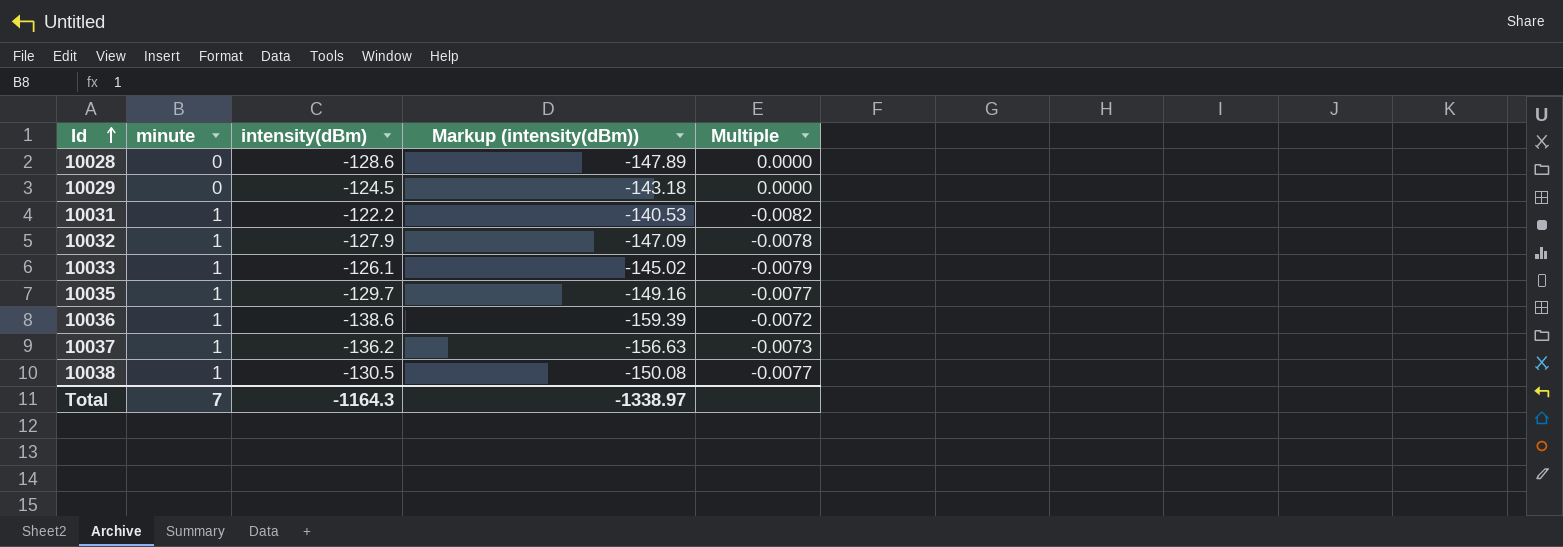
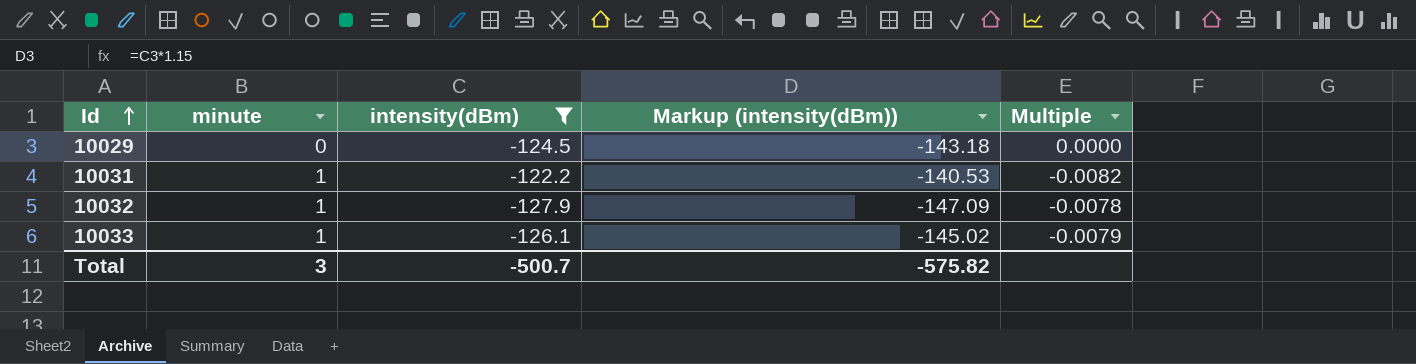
filter: none -> intensity(dBm) >= -127.9
Total | minute: 7 -> 3
Total | intensity(dBm): -1164.3 -> -500.7
Total | Markup (intensity(dBm)): -1338.97 -> -575.82

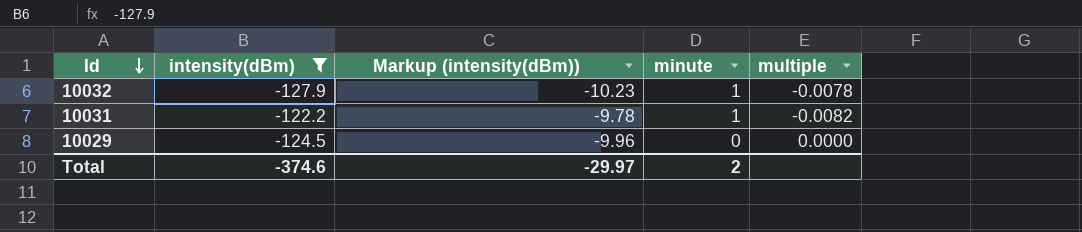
row order: Id ascending -> Id descending
column Markup (intensity(dBm)) | formula: [intensity(dBm)] * 1.15 -> [intensity(dBm)] * 0.08
column minute | position: 2 -> 4
column name: Multiple -> multiple
row 10033: 1 | -126.1 | -145.02 | -0.0079 -> none
Total | intensity(dBm): -500.7 -> -374.6
Total | Markup (intensity(dBm)): -575.82 -> -29.97
Total | minute: 3 -> 2

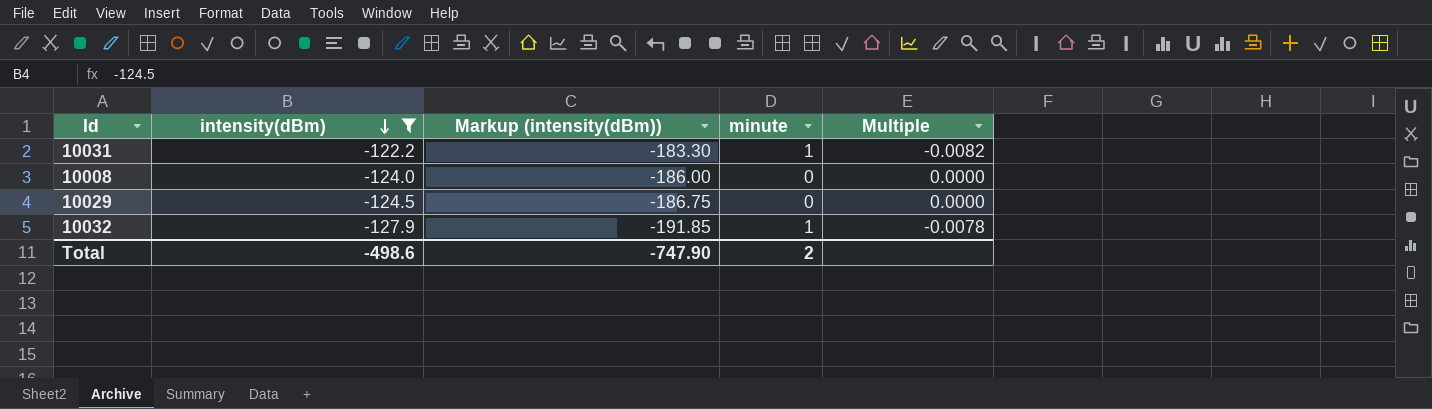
row order: Id descending -> intensity(dBm) descending
column Markup (intensity(dBm)) | formula: [intensity(dBm)] * 0.08 -> [intensity(dBm)] * 1.5
column name: multiple -> Multiple
row 10008: none -> -124.0 | -186.00 | 0 | 0.0000
Total | intensity(dBm): -374.6 -> -498.6
Total | Markup (intensity(dBm)): -29.97 -> -747.90

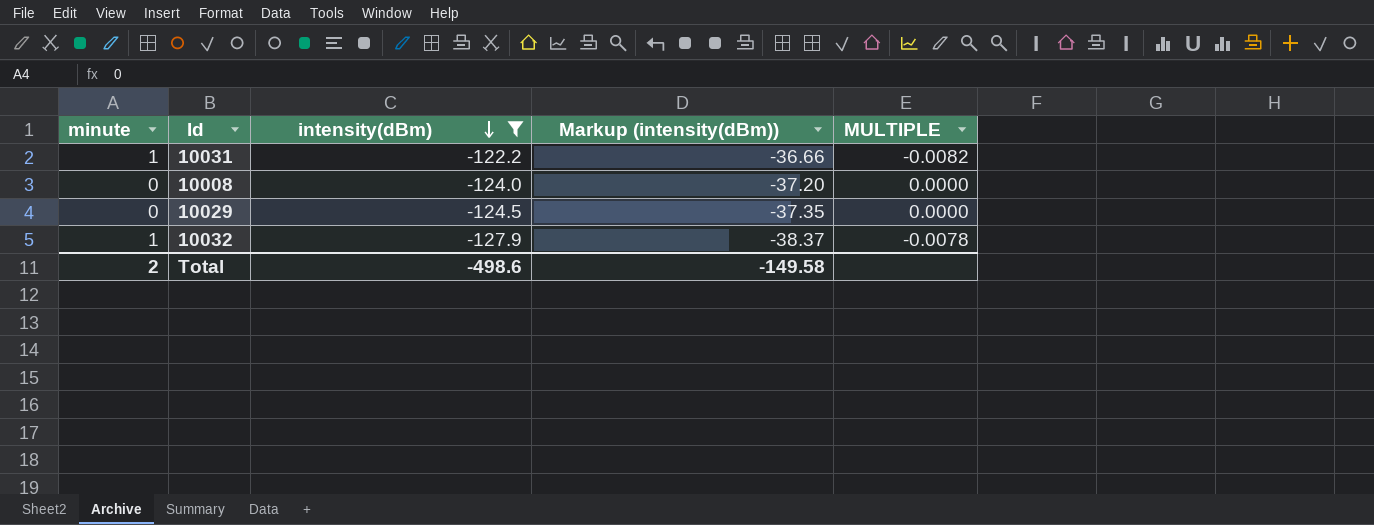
column minute | position: 4 -> 1
column Markup (intensity(dBm)) | formula: [intensity(dBm)] * 1.5 -> [intensity(dBm)] * 0.3
column name: Multiple -> MULTIPLE
Total | Markup (intensity(dBm)): -747.90 -> -149.58

